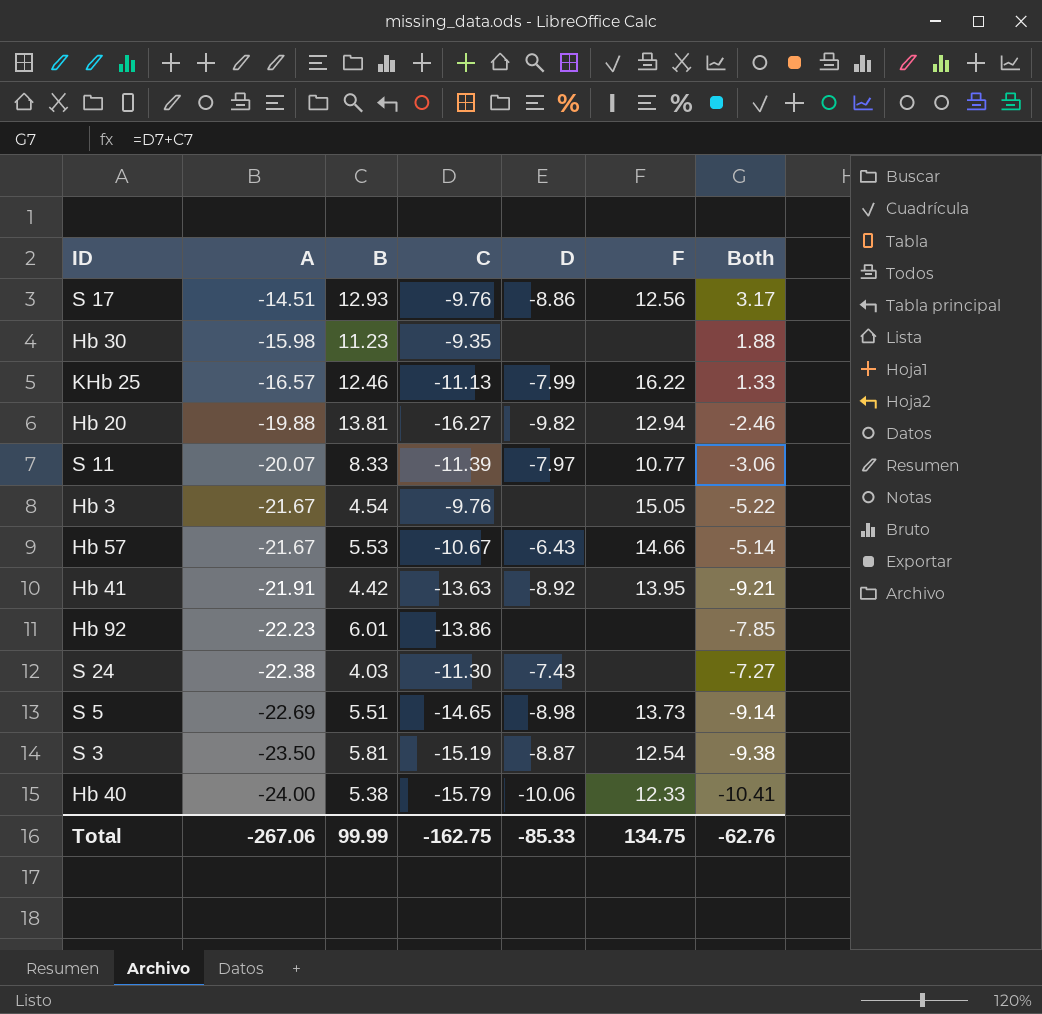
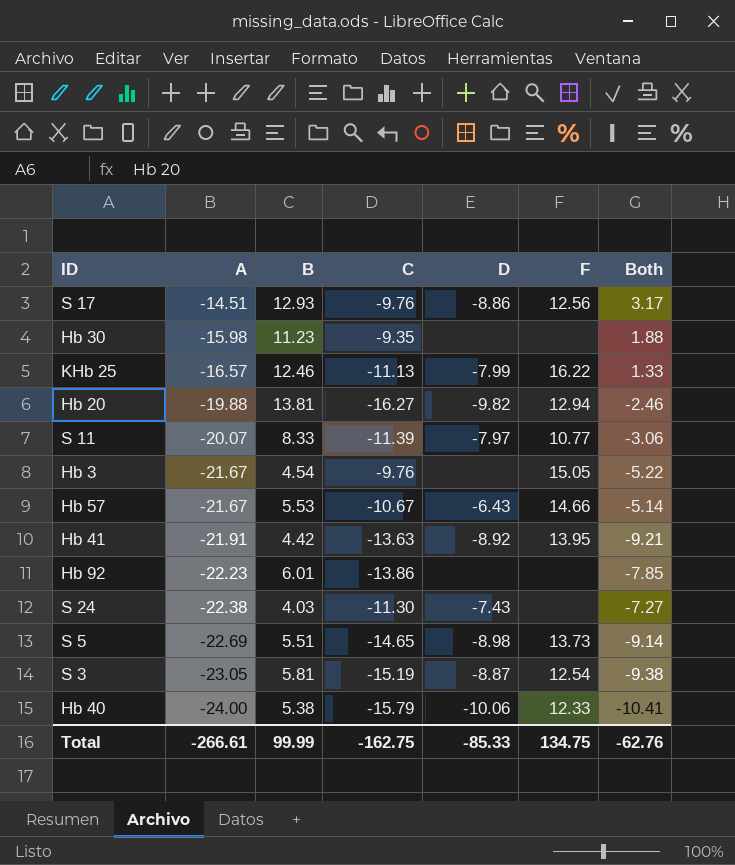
S 3 | A: -23.50 -> -23.05
Total | A: -267.06 -> -266.61

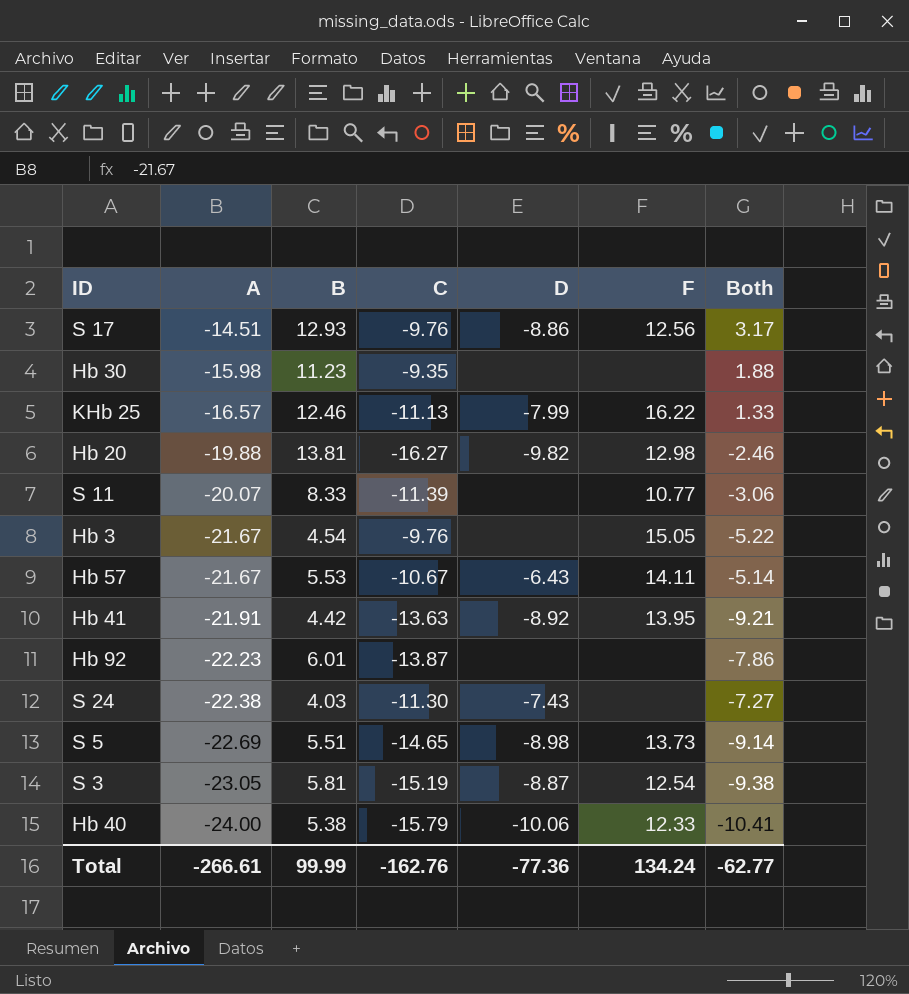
Hb 20 | F: 12.94 -> 12.98
S 11 | D: -7.97 -> none
Hb 57 | F: 14.66 -> 14.11
Hb 92 | C: -13.86 -> -13.87
Hb 92 | Both: -7.85 -> -7.86
Total | C: -162.75 -> -162.76
Total | D: -85.33 -> -77.36
Total | F: 134.75 -> 134.24
Total | Both: -62.76 -> -62.77

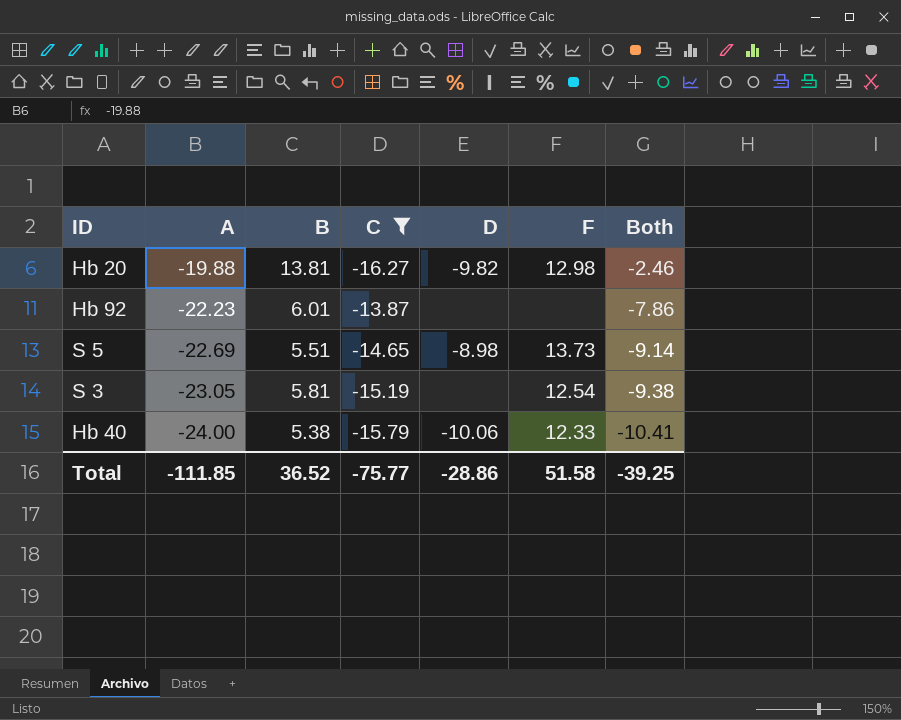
filter: none -> C <= -13.87
S 3 | D: -8.87 -> none
Total | A: -266.61 -> -111.85
Total | B: 99.99 -> 36.52
Total | C: -162.76 -> -75.77
Total | D: -77.36 -> -28.86
Total | F: 134.24 -> 51.58
Total | Both: -62.77 -> -39.25

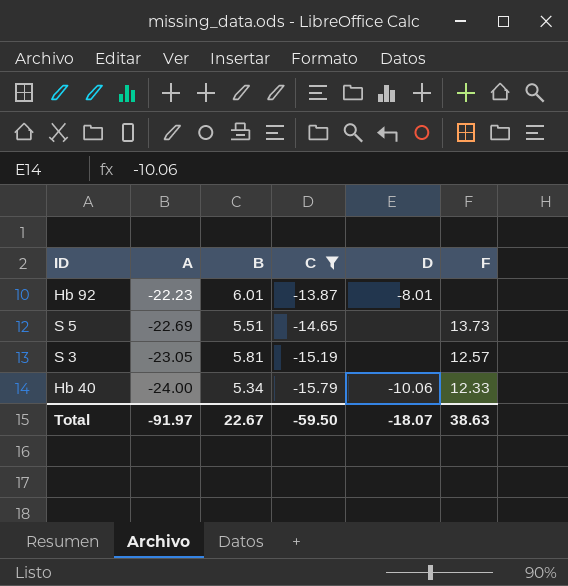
column Both | formula: [B] + [C] -> none
row Hb 20: -19.88 | 13.81 | -16.27 | -9.82 | 12.98 | -2.46 -> none
Hb 92 | D: none -> -8.01
S 5 | D: -8.98 -> none
S 3 | F: 12.54 -> 12.57
Hb 40 | B: 5.38 -> 5.34
Total | A: -111.85 -> -91.97
Total | B: 36.52 -> 22.67
Total | C: -75.77 -> -59.50
Total | D: -28.86 -> -18.07
Total | F: 51.58 -> 38.63

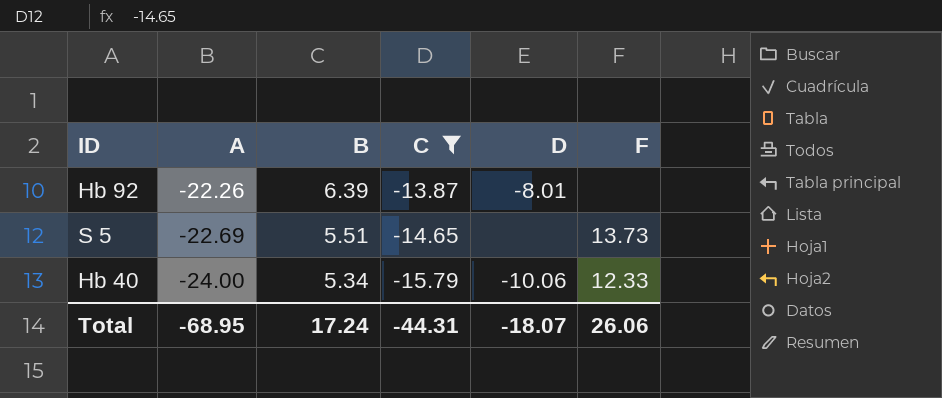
row S 3: -23.05 | 5.81 | -15.19 | none | 12.57 -> none
Hb 92 | A: -22.23 -> -22.26
Hb 92 | B: 6.01 -> 6.39
Total | A: -91.97 -> -68.95
Total | B: 22.67 -> 17.24
Total | C: -59.50 -> -44.31
Total | F: 38.63 -> 26.06

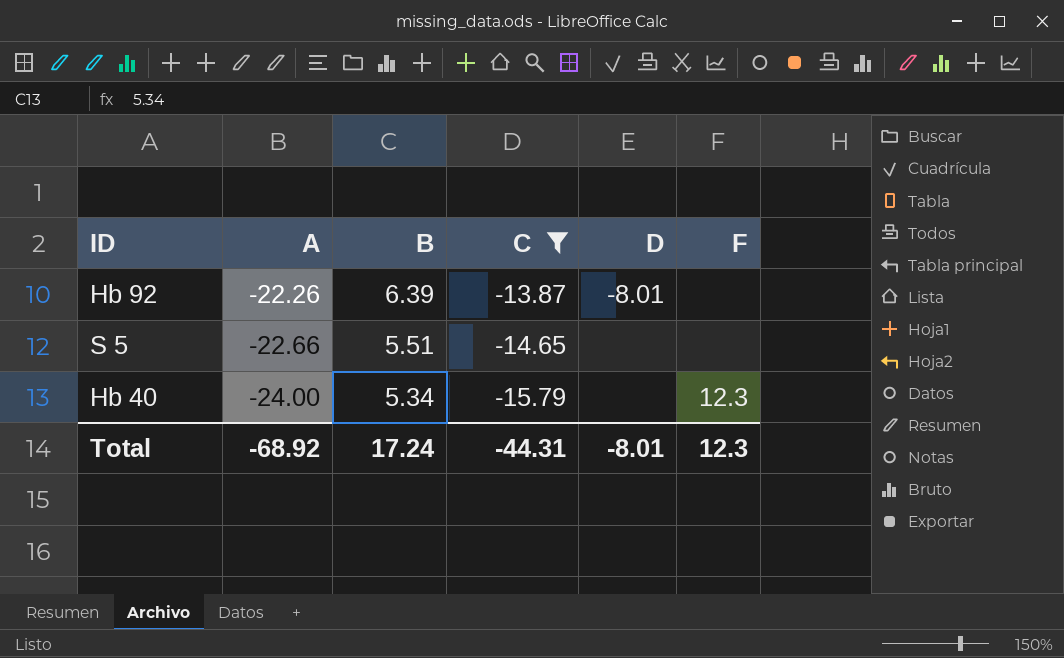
S 5 | A: -22.69 -> -22.66
S 5 | F: 13.73 -> none
Hb 40 | D: -10.06 -> none
Hb 40 | F: 12.33 -> 12.3
Total | A: -68.95 -> -68.92
Total | D: -18.07 -> -8.01
Total | F: 26.06 -> 12.3

